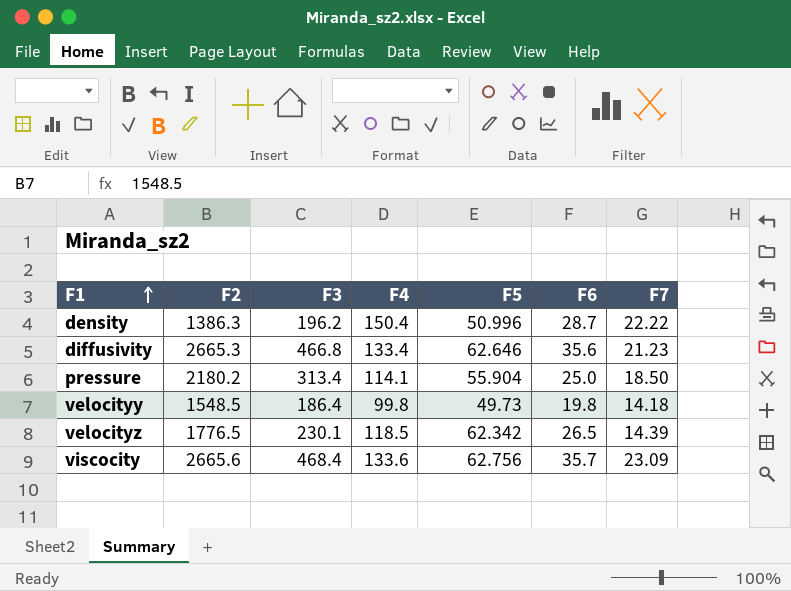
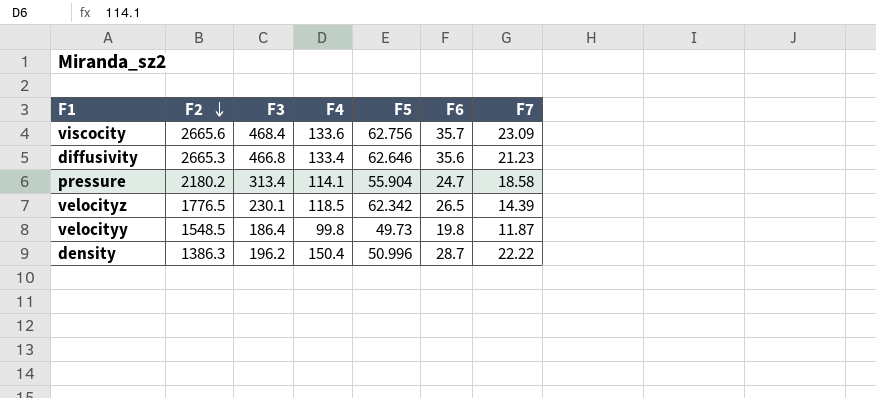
row order: F1 ascending -> F2 descending
pressure | F6: 25.0 -> 24.7
pressure | F7: 18.50 -> 18.58
velocityy | F7: 14.18 -> 11.87

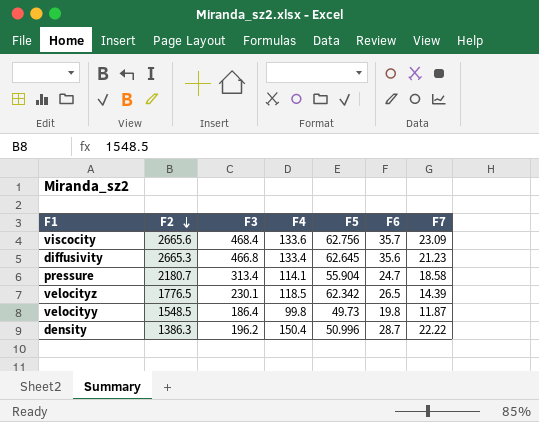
diffusivity | F5: 62.646 -> 62.645
pressure | F2: 2180.2 -> 2180.7

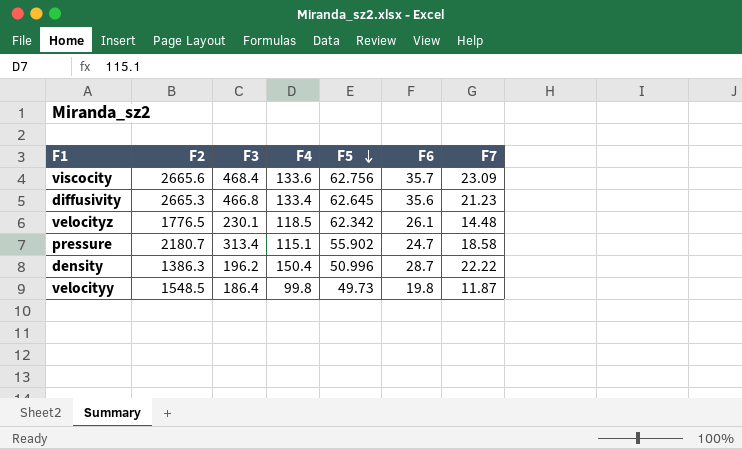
row order: F2 descending -> F5 descending
velocityz | F6: 26.5 -> 26.1
velocityz | F7: 14.39 -> 14.48
pressure | F4: 114.1 -> 115.1
pressure | F5: 55.904 -> 55.902

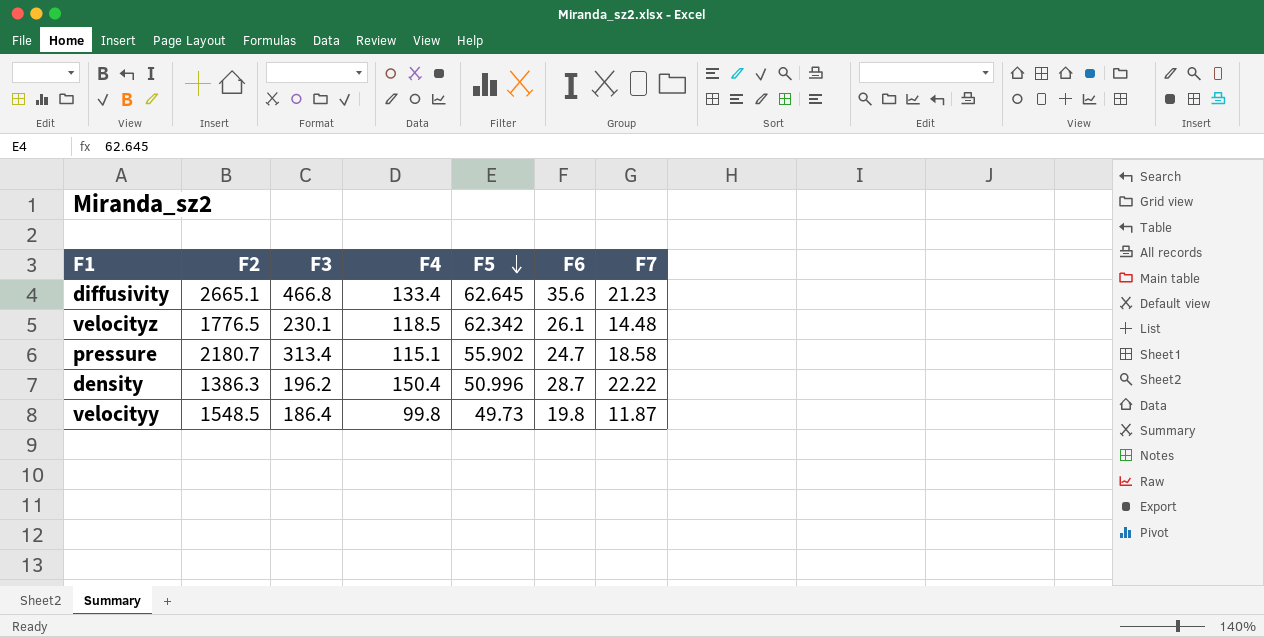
row viscocity: 2665.6 | 468.4 | 133.6 | 62.756 | 35.7 | 23.09 -> none
diffusivity | F2: 2665.3 -> 2665.1

